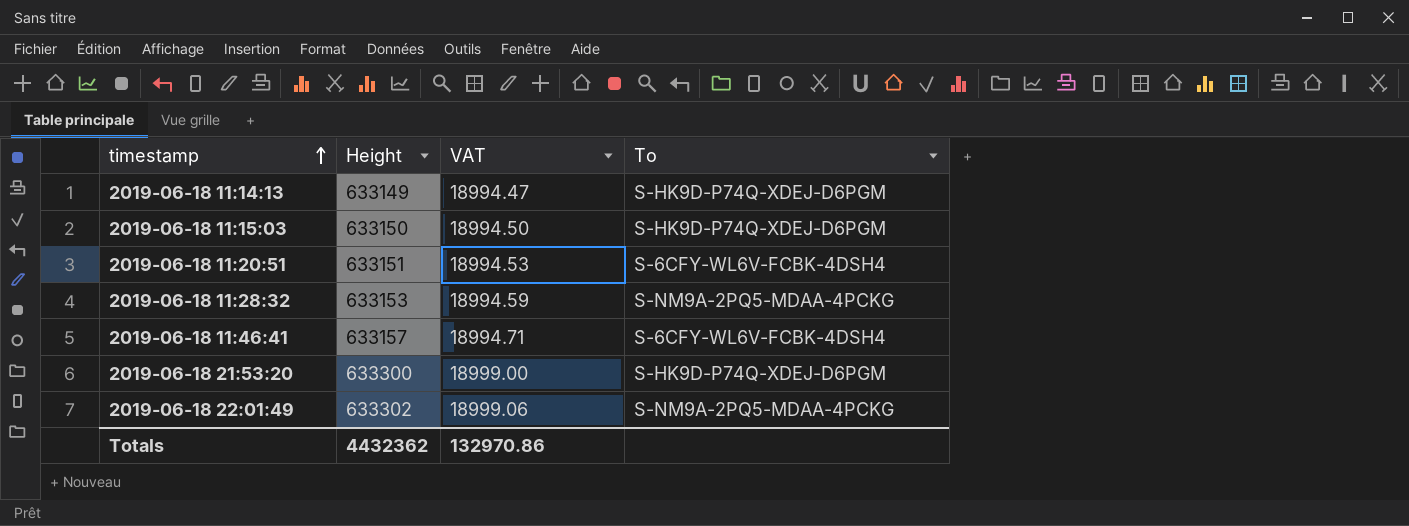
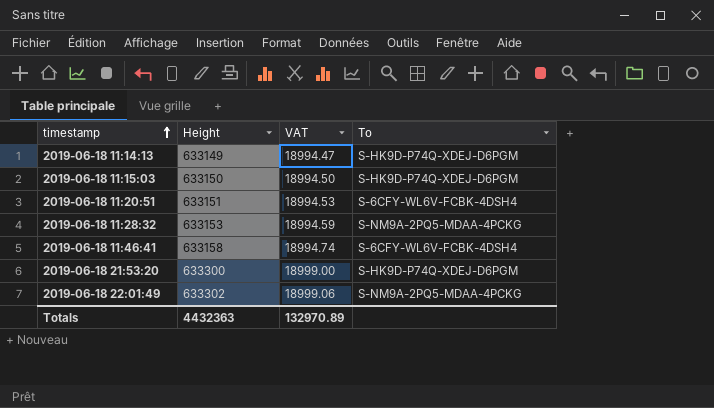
2019-06-18 11:46:41 | Height: 633157 -> 633158
2019-06-18 11:46:41 | VAT: 18994.71 -> 18994.74
Totals | Height: 4432362 -> 4432363
Totals | VAT: 132970.86 -> 132970.89

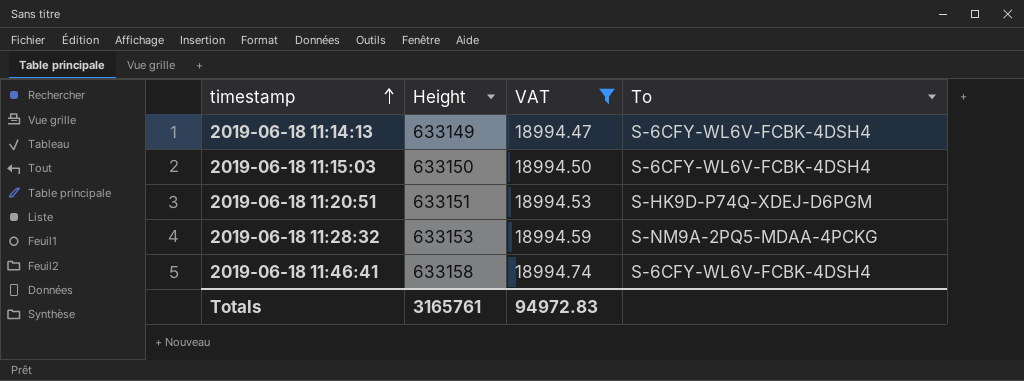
filter: none -> VAT <= 18994.74
2019-06-18 11:14:13 | To: S-HK9D-P74Q-XDEJ-D6PGM -> S-6CFY-WL6V-FCBK-4DSH4
2019-06-18 11:15:03 | To: S-HK9D-P74Q-XDEJ-D6PGM -> S-6CFY-WL6V-FCBK-4DSH4
2019-06-18 11:20:51 | To: S-6CFY-WL6V-FCBK-4DSH4 -> S-HK9D-P74Q-XDEJ-D6PGM
Totals | Height: 4432363 -> 3165761
Totals | VAT: 132970.89 -> 94972.83

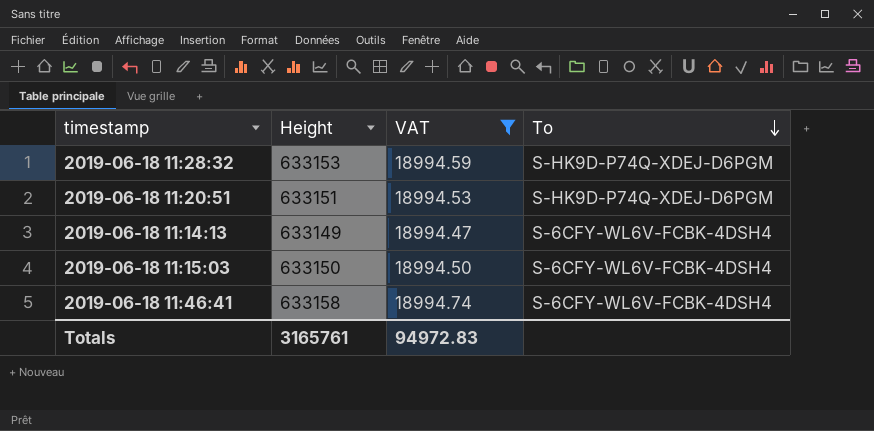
row order: timestamp ascending -> To descending
2019-06-18 11:28:32 | To: S-NM9A-2PQ5-MDAA-4PCKG -> S-HK9D-P74Q-XDEJ-D6PGM

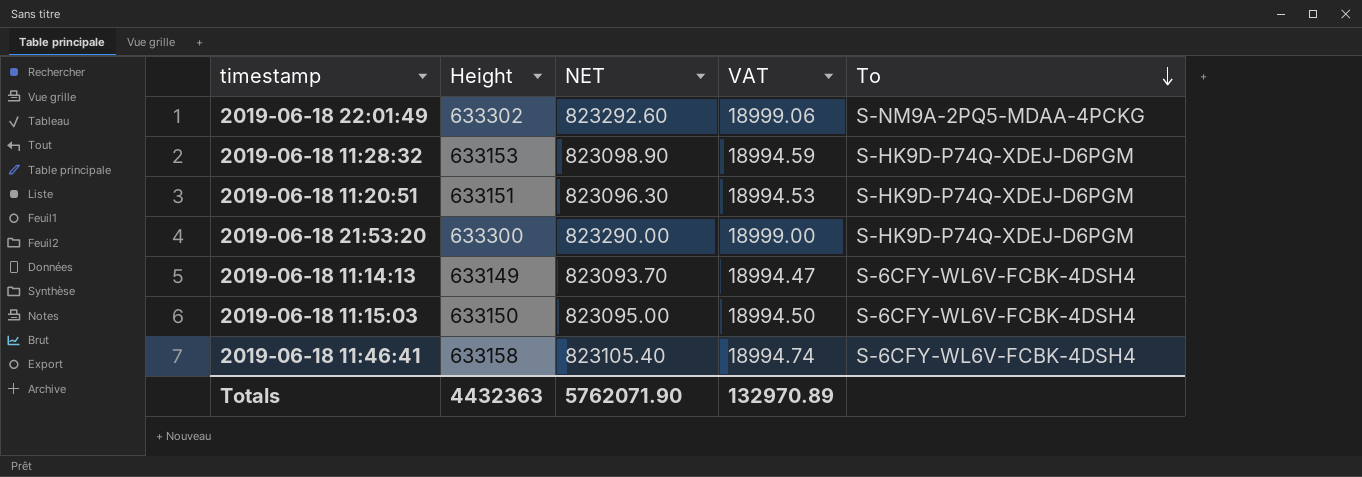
filter: VAT <= 18994.74 -> none
column NET | formula: none -> [Height] * 1.3
Totals | Height: 3165761 -> 4432363
Totals | VAT: 94972.83 -> 132970.89

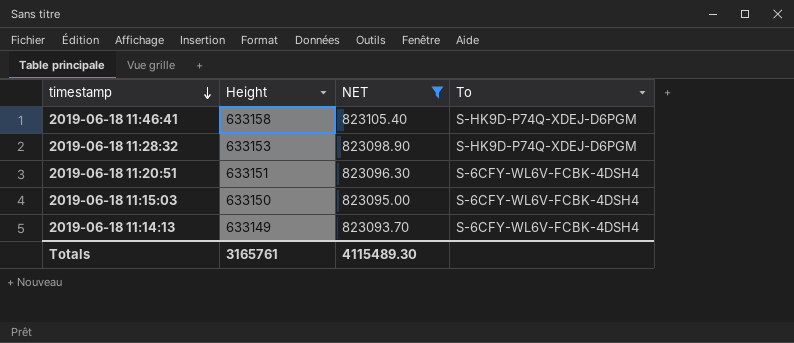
filter: none -> NET <= 823105.40
row order: To descending -> timestamp descending
column VAT | formula: [Height] * 0.03 -> none
2019-06-18 11:46:41 | To: S-6CFY-WL6V-FCBK-4DSH4 -> S-HK9D-P74Q-XDEJ-D6PGM
2019-06-18 11:20:51 | To: S-HK9D-P74Q-XDEJ-D6PGM -> S-6CFY-WL6V-FCBK-4DSH4
Totals | Height: 4432363 -> 3165761
Totals | NET: 5762071.90 -> 4115489.30

